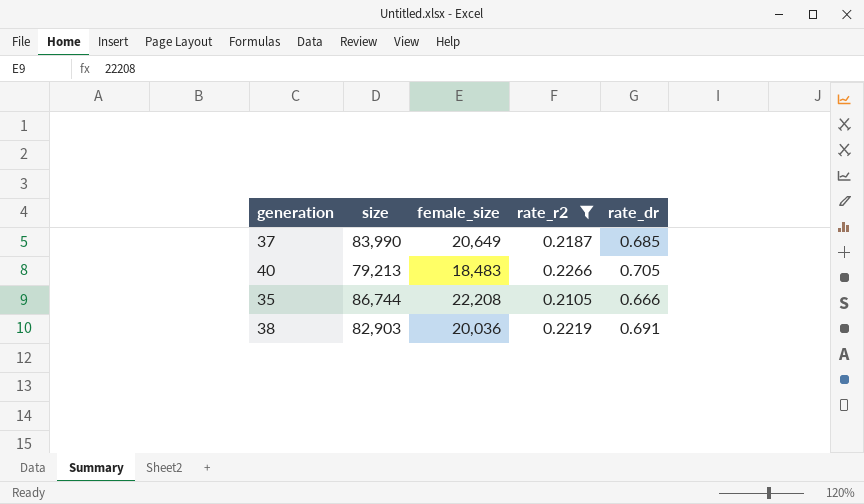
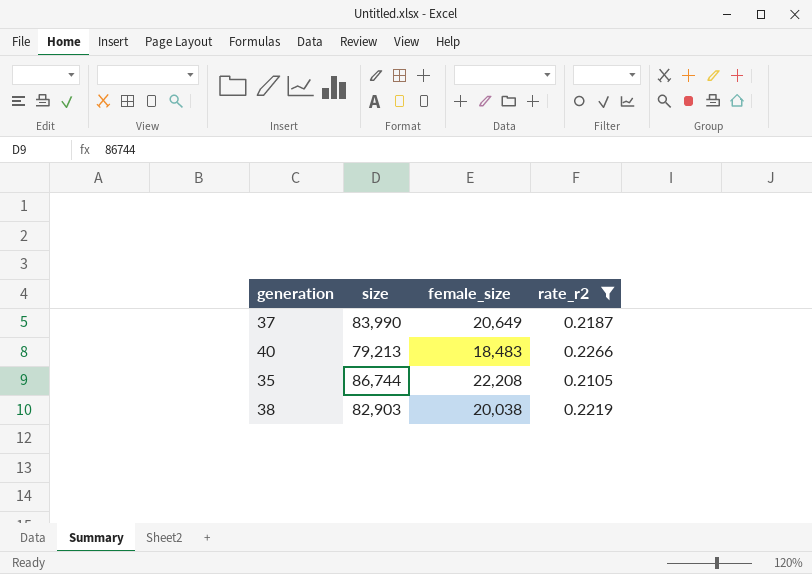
column rate_dr | position: 5 -> none
38 | female_size: 20,036 -> 20,038

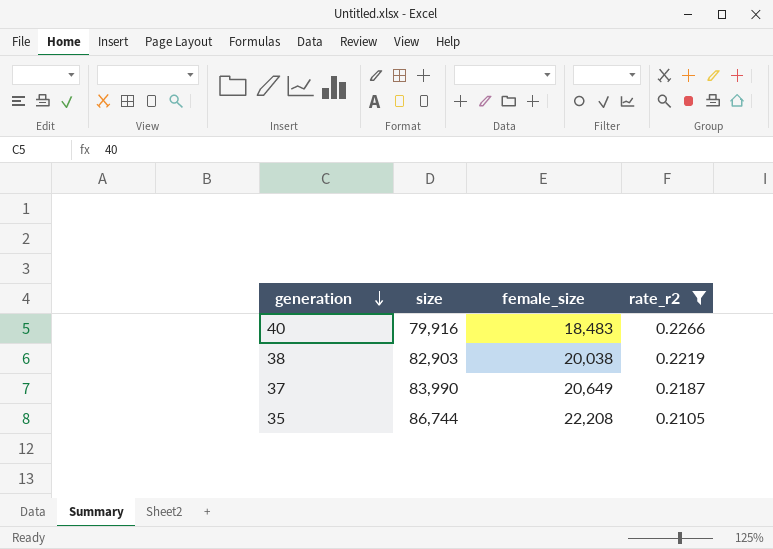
row order: none -> generation descending
40 | size: 79,213 -> 79,916

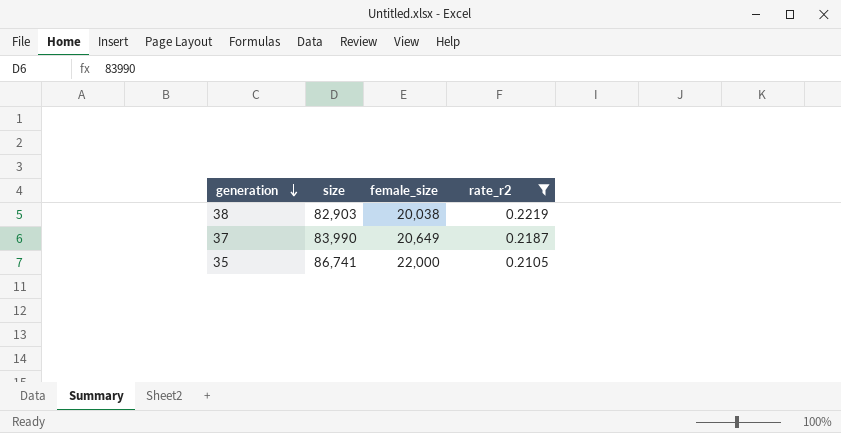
row 40: 79,916 | 18,483 | 0.2266 -> none
35 | size: 86,744 -> 86,741
35 | female_size: 22,208 -> 22,000

